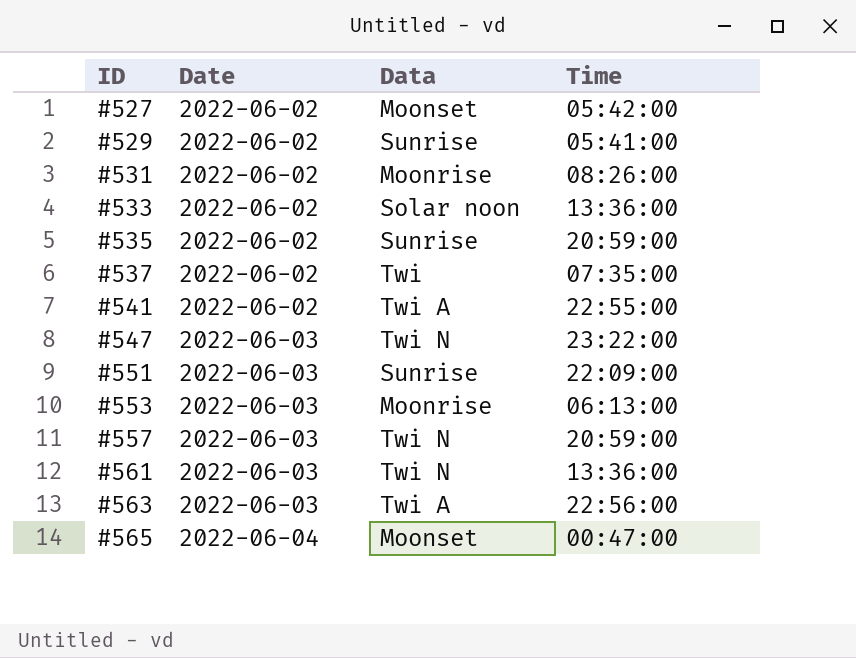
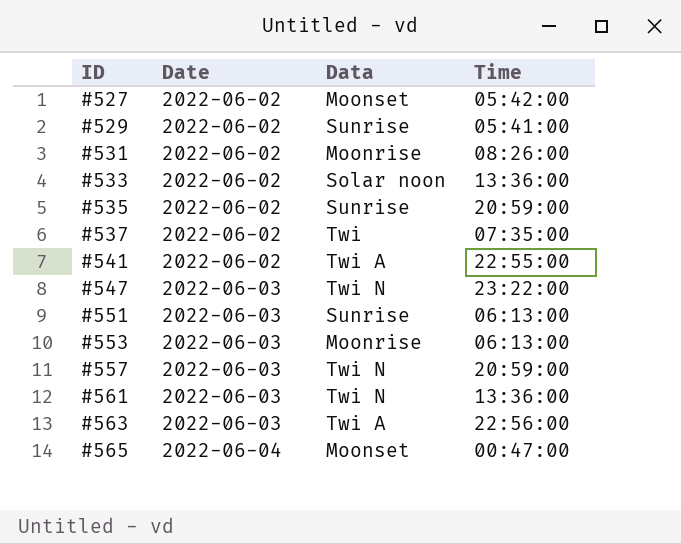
#551 | Time: 22:09:00 -> 06:13:00

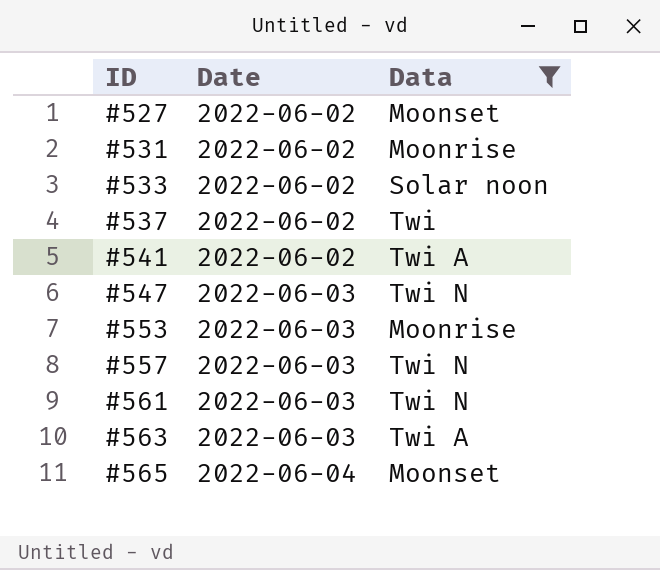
filter: none -> Data != Sunrise
column Time | position: 4 -> none

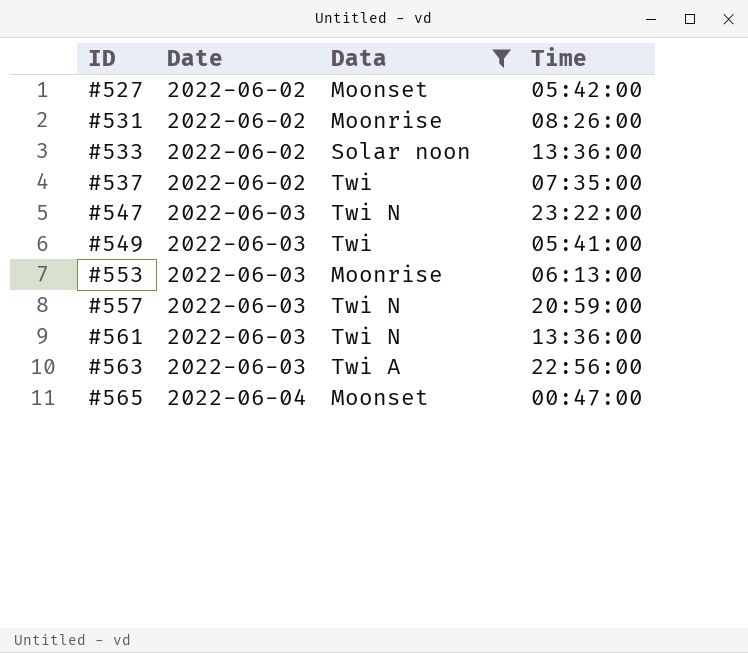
column Time | position: none -> 4
row #541: 2022-06-02 | Twi A -> none
row #549: none -> 2022-06-03 | Twi | 05:41:00

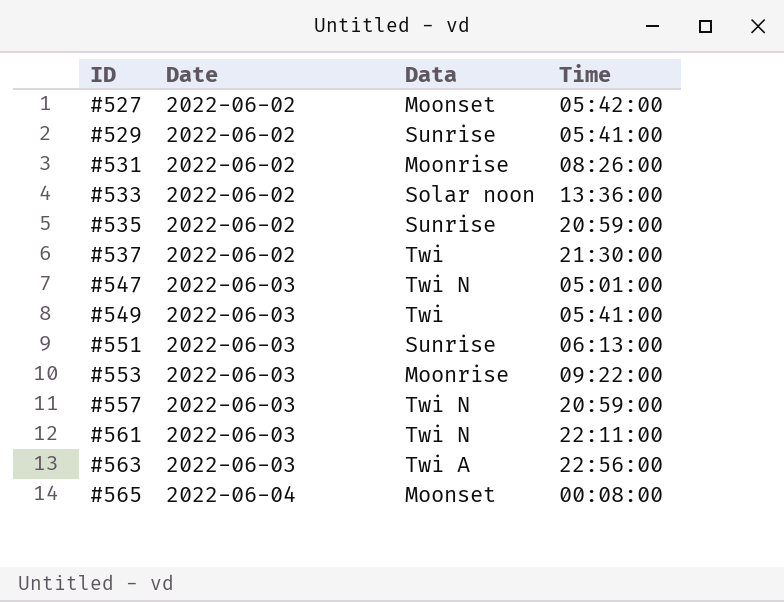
filter: Data != Sunrise -> none
#537 | Time: 07:35:00 -> 21:30:00
#547 | Time: 23:22:00 -> 05:01:00
#553 | Time: 06:13:00 -> 09:22:00
#561 | Time: 13:36:00 -> 22:11:00
#565 | Time: 00:47:00 -> 00:08:00

